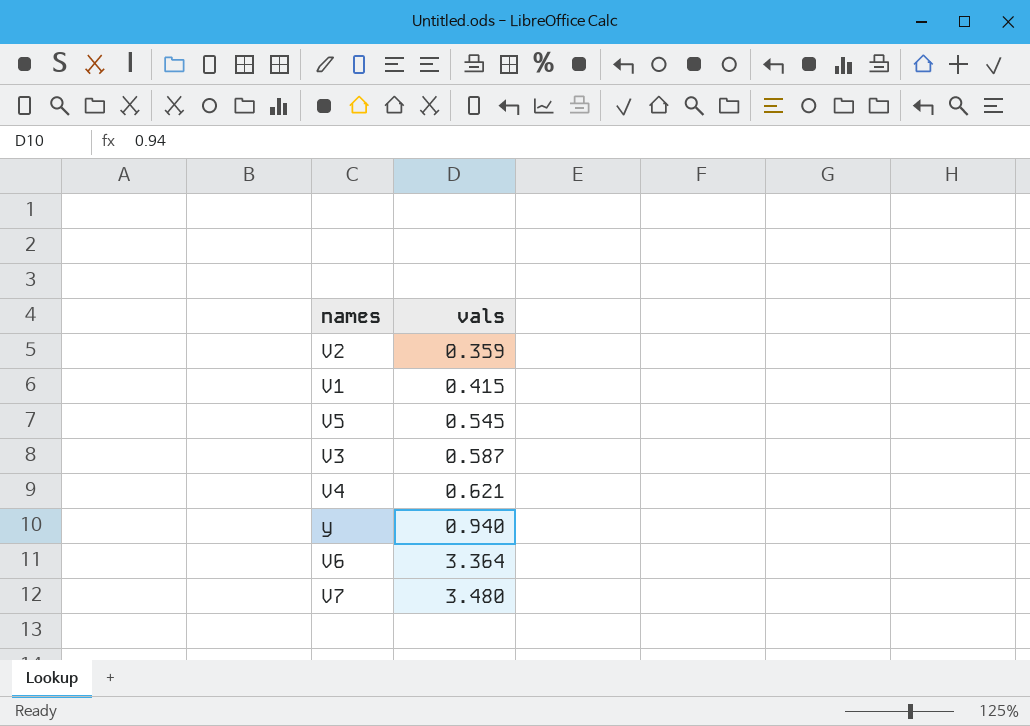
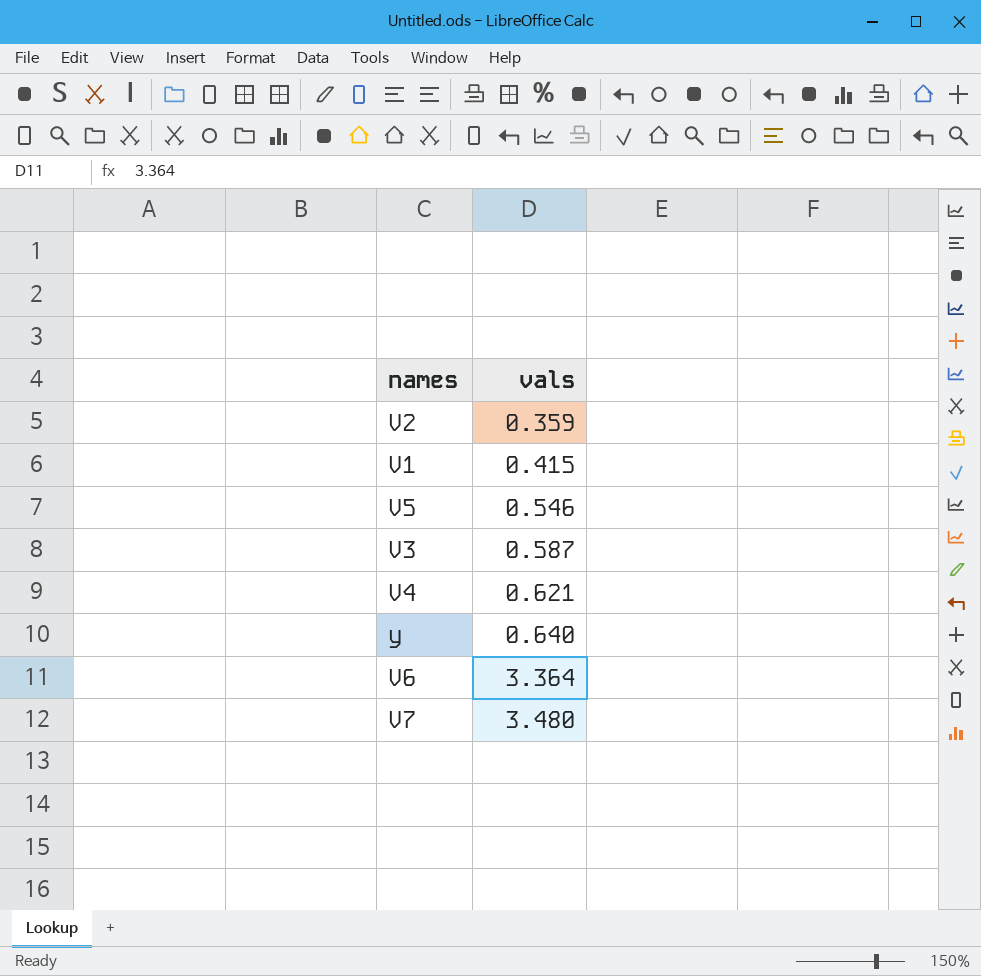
V5 | vals: 0.545 -> 0.546
y | vals: 0.940 -> 0.640

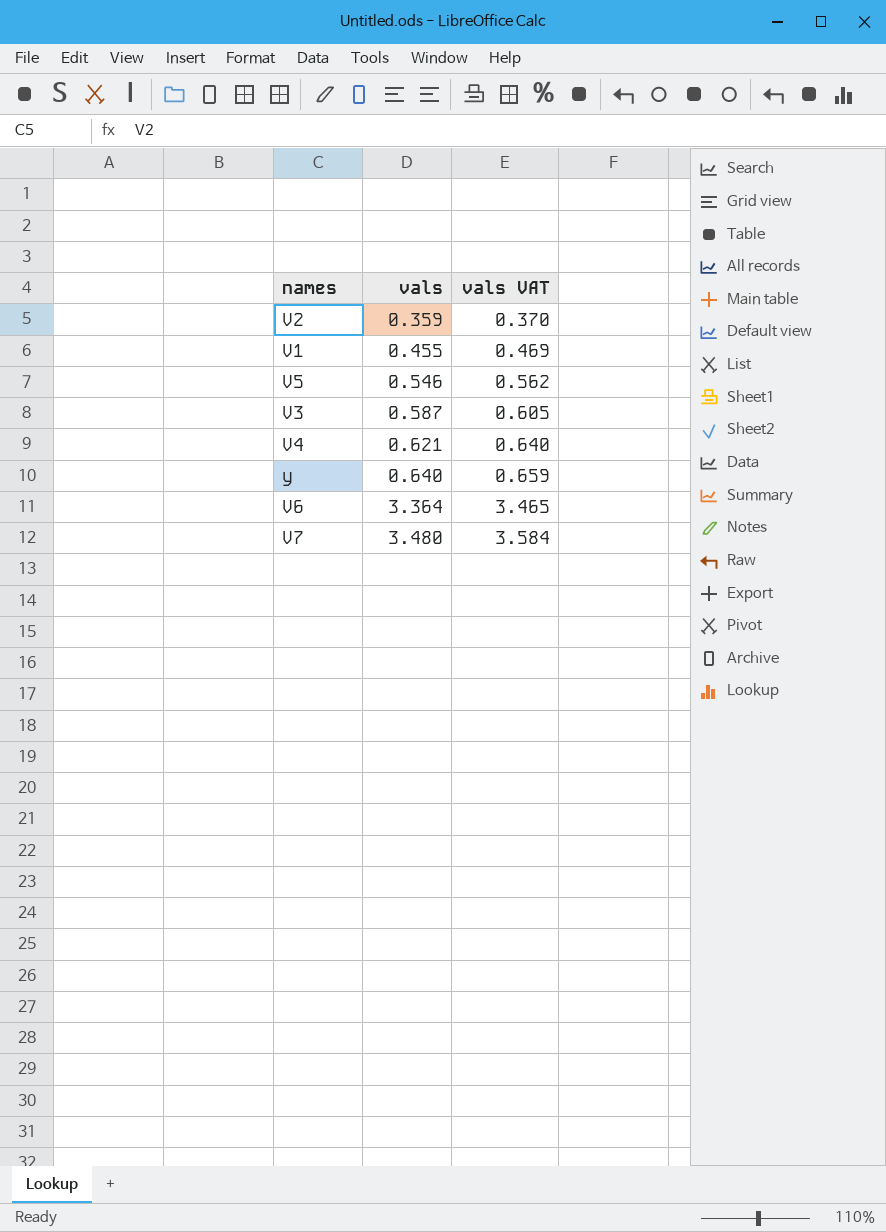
column vals VAT | formula: none -> [vals] * 1.03
V1 | vals: 0.415 -> 0.455

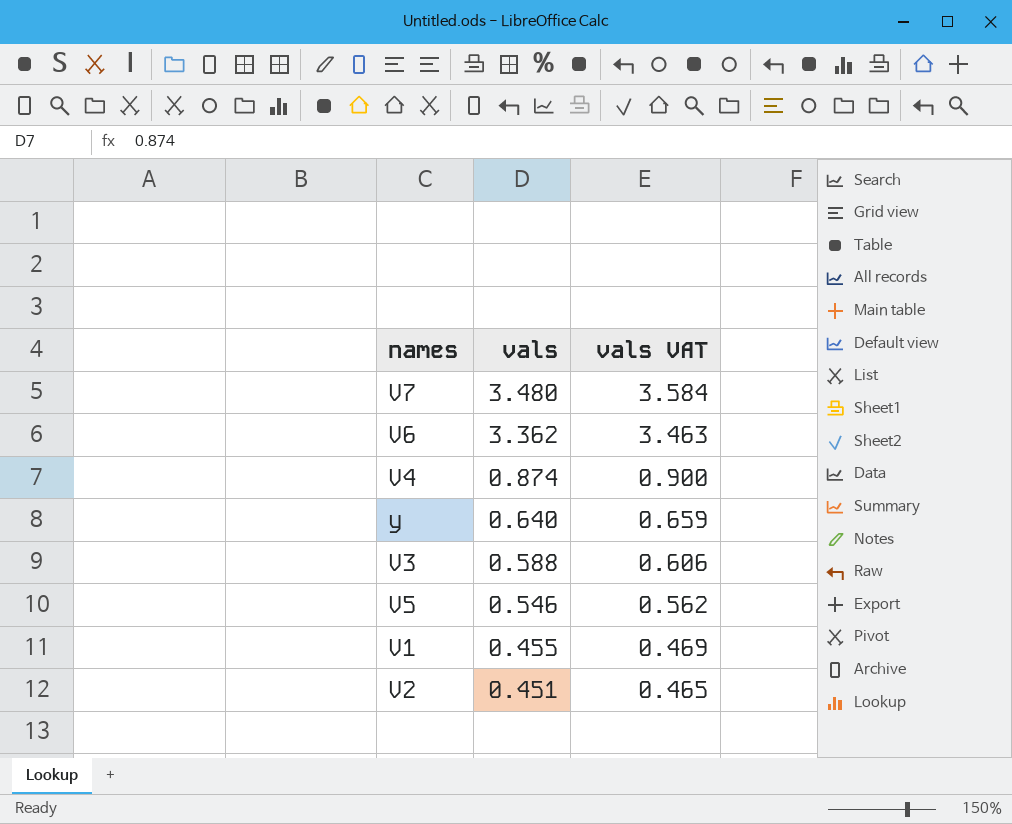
row order: vals ascending -> vals descending
V6 | vals: 3.364 -> 3.362
V6 | vals VAT: 3.465 -> 3.463
V4 | vals: 0.621 -> 0.874
V4 | vals VAT: 0.640 -> 0.900
V3 | vals: 0.587 -> 0.588
V3 | vals VAT: 0.605 -> 0.606
V2 | vals: 0.359 -> 0.451
V2 | vals VAT: 0.370 -> 0.465

